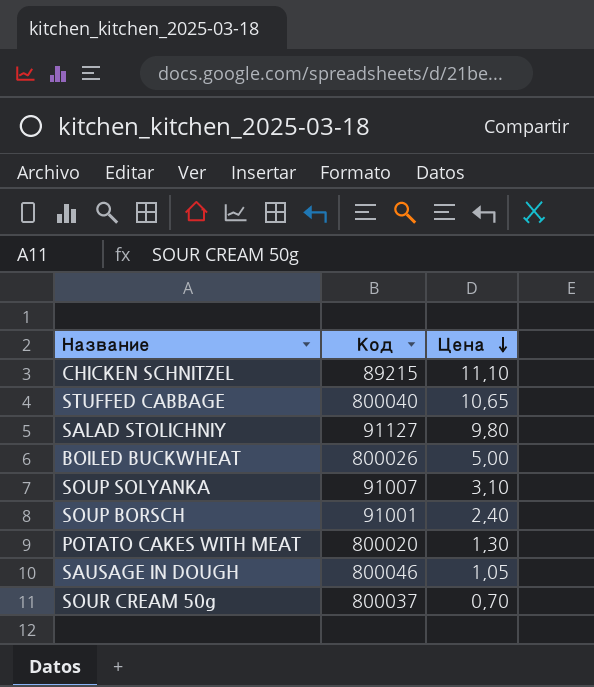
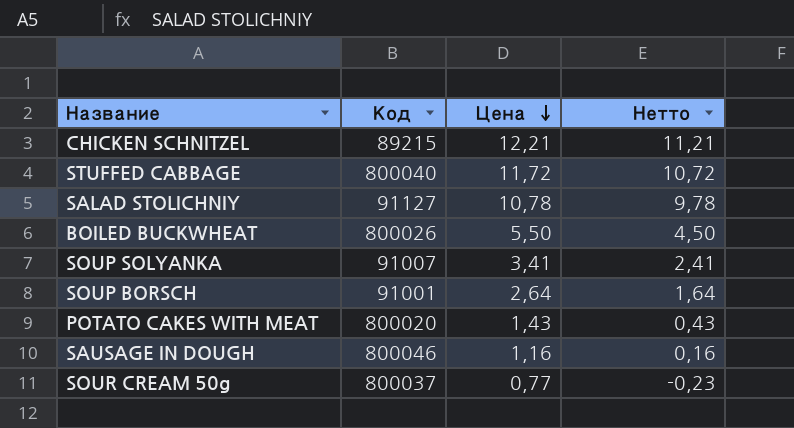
column Нетто | formula: none -> [Цена] - 1
CHICKEN SCHNITZEL | Цена: 11,10 -> 12,21
STUFFED CABBAGE | Цена: 10,65 -> 11,72
SALAD STOLICHNIY | Цена: 9,80 -> 10,78
BOILED BUCKWHEAT | Цена: 5,00 -> 5,50
SOUP SOLYANKA | Цена: 3,10 -> 3,41
SOUP BORSCH | Цена: 2,40 -> 2,64
POTATO CAKES WITH MEAT | Цена: 1,30 -> 1,43
SAUSAGE IN DOUGH | Цена: 1,05 -> 1,16
SOUR CREAM 50g | Цена: 0,70 -> 0,77

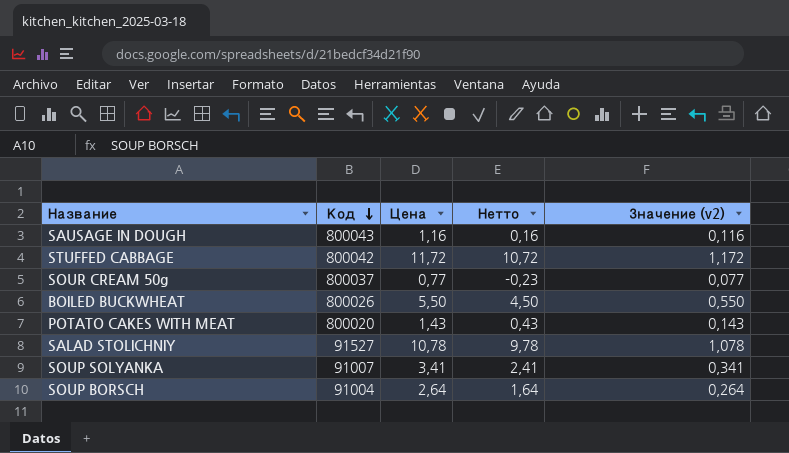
row order: Цена descending -> Код descending
column Значение (v2) | formula: none -> [Цена] * 0,1
row CHICKEN SCHNITZEL: 89215 | 12,21 | 11,21 -> none
SAUSAGE IN DOUGH | Код: 800046 -> 800043
STUFFED CABBAGE | Код: 800040 -> 800042
SALAD STOLICHNIY | Код: 91127 -> 91527
SOUP BORSCH | Код: 91001 -> 91004

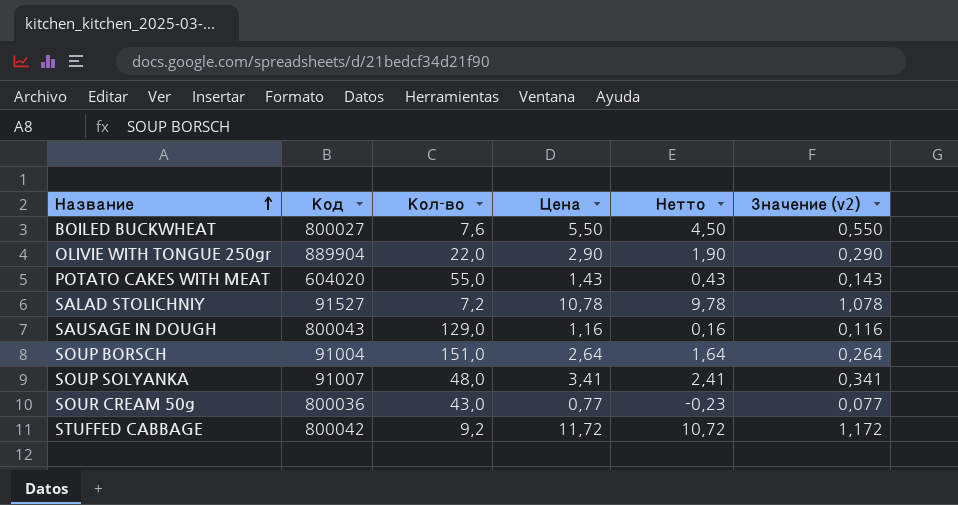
row order: Код descending -> Название ascending
column Кол-во | position: none -> 3
BOILED BUCKWHEAT | Код: 800026 -> 800027
row OLIVIE WITH TONGUE 250gr: none -> 889904 | 22,0 | 2,90 | 1,90 | 0,290
POTATO CAKES WITH MEAT | Код: 800020 -> 604020
SOUR CREAM 50g | Код: 800037 -> 800036

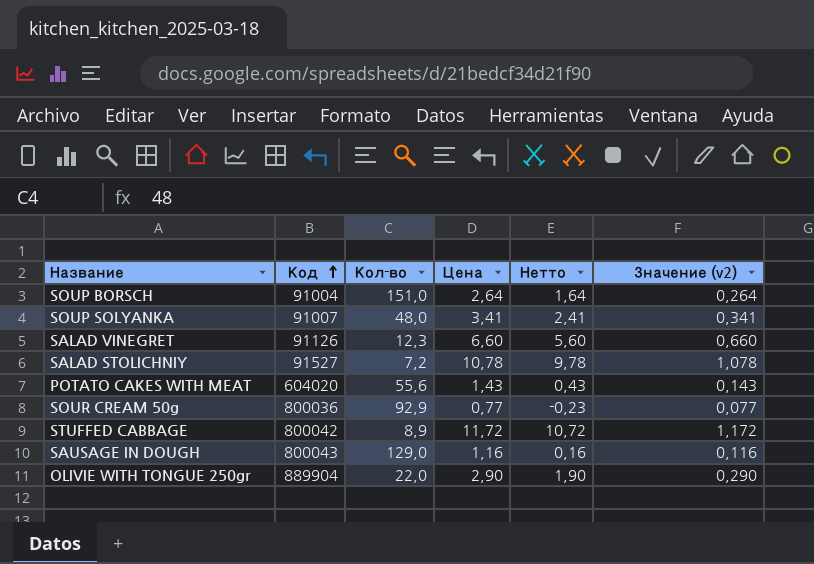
row order: Название ascending -> Код ascending
row BOILED BUCKWHEAT: 800027 | 7,6 | 5,50 | 4,50 | 0,550 -> none
row SALAD VINEGRET: none -> 91126 | 12,3 | 6,60 | 5,60 | 0,660
POTATO CAKES WITH MEAT | Кол-во: 55,0 -> 55,6
SOUR CREAM 50g | Кол-во: 43,0 -> 92,9
STUFFED CABBAGE | Кол-во: 9,2 -> 8,9

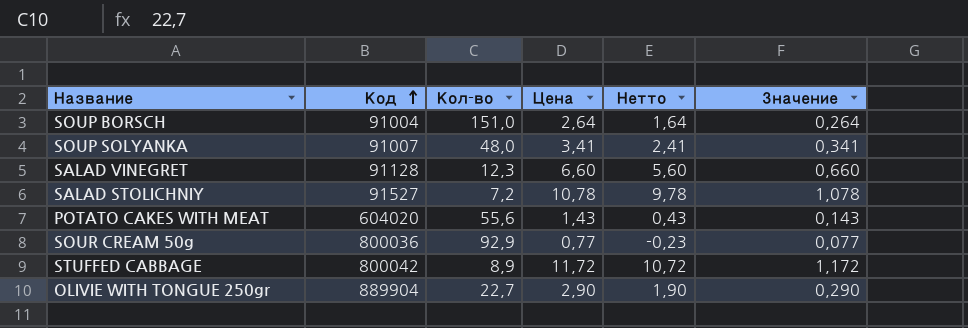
column name: Значение (v2) -> Значение
row SAUSAGE IN DOUGH: 800043 | 129,0 | 1,16 | 0,16 | 0,116 -> none
SALAD VINEGRET | Код: 91126 -> 91128
OLIVIE WITH TONGUE 250gr | Кол-во: 22,0 -> 22,7

